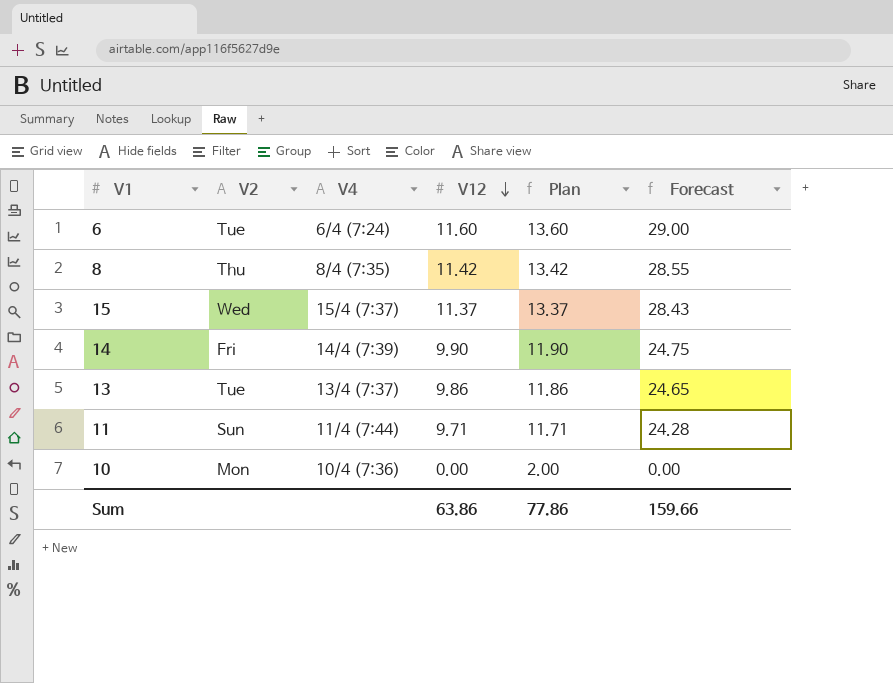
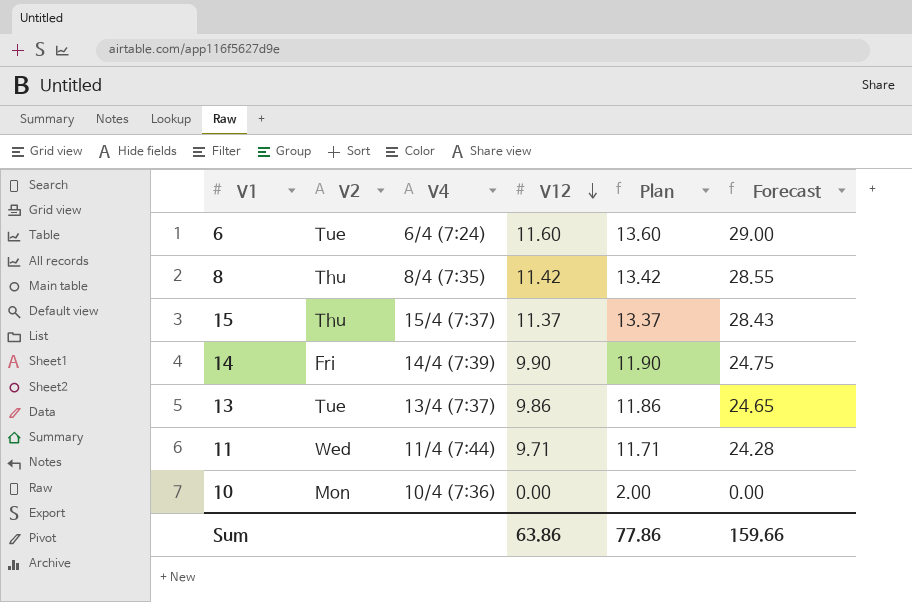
15 | V2: Wed -> Thu
11 | V2: Sun -> Wed

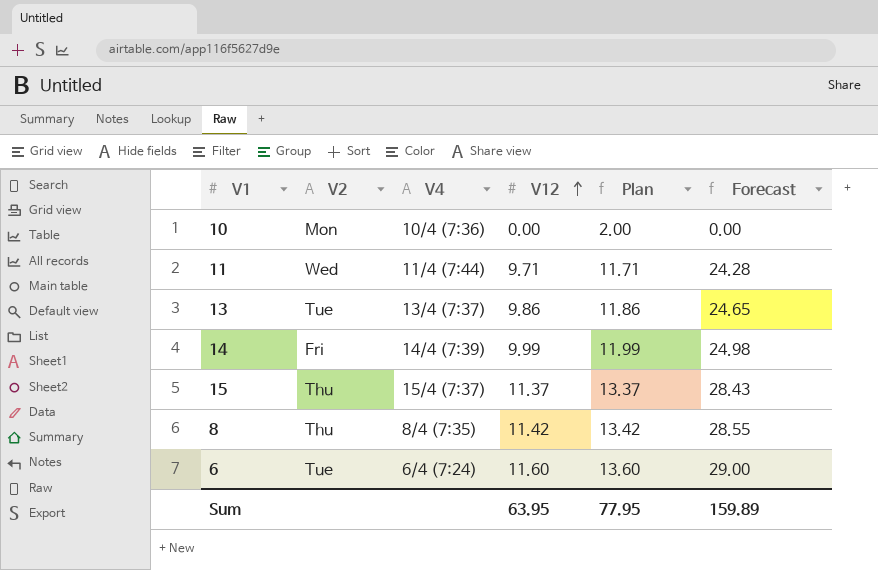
row order: V12 descending -> V12 ascending
14 | V12: 9.90 -> 9.99
14 | Plan: 11.90 -> 11.99
14 | Forecast: 24.75 -> 24.98
Sum | V12: 63.86 -> 63.95
Sum | Plan: 77.86 -> 77.95
Sum | Forecast: 159.66 -> 159.89

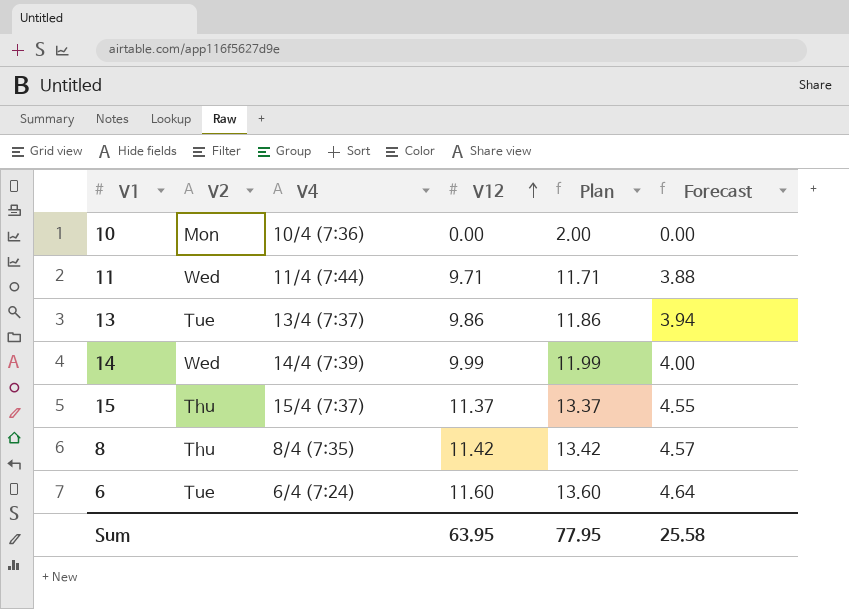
column Forecast | formula: [V12] * 2.5 -> [V12] * 0.4
14 | V2: Fri -> Wed
Sum | Forecast: 159.89 -> 25.58

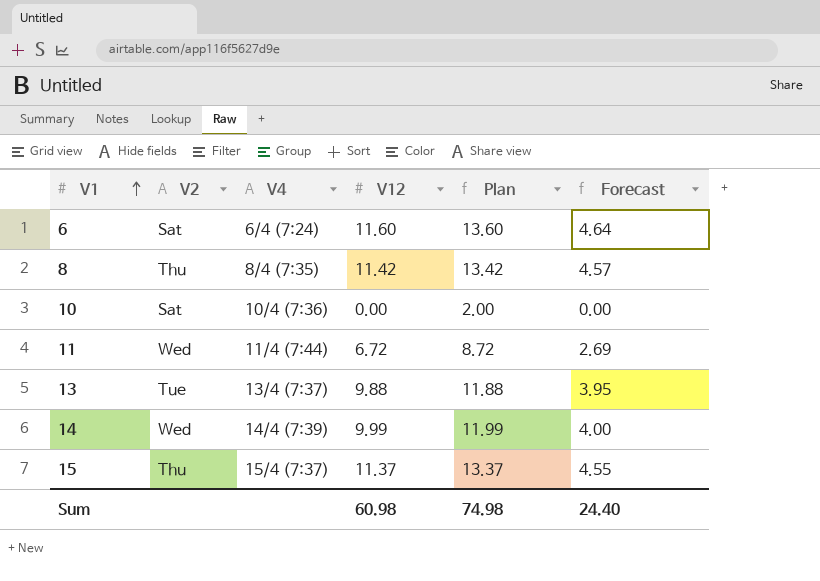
row order: V12 ascending -> V1 ascending
6 | V2: Tue -> Sat
10 | V2: Mon -> Sat
11 | V12: 9.71 -> 6.72
11 | Plan: 11.71 -> 8.72
11 | Forecast: 3.88 -> 2.69
13 | V12: 9.86 -> 9.88
13 | Plan: 11.86 -> 11.88
13 | Forecast: 3.94 -> 3.95
Sum | V12: 63.95 -> 60.98
Sum | Plan: 77.95 -> 74.98
Sum | Forecast: 25.58 -> 24.40

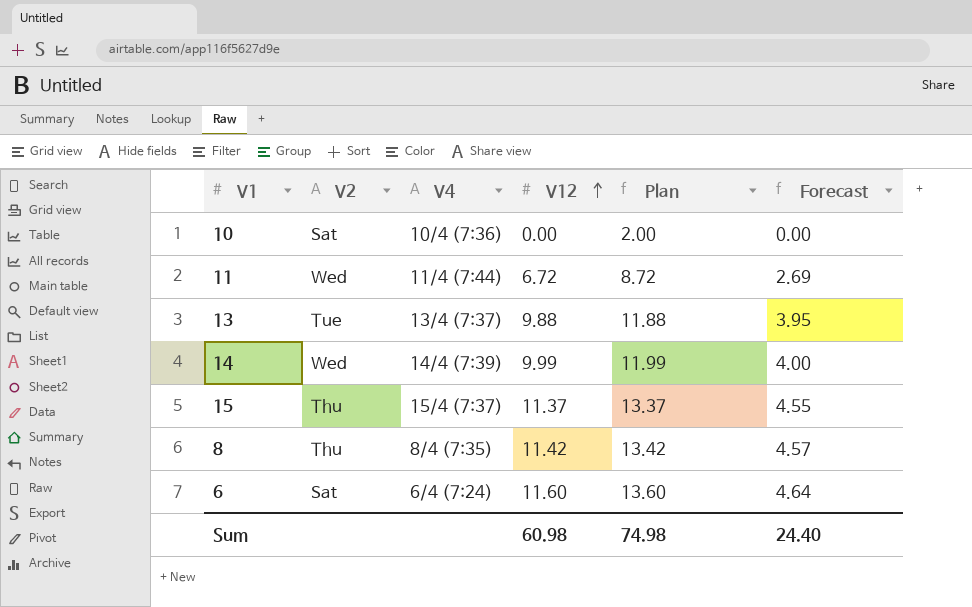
row order: V1 ascending -> V12 ascending

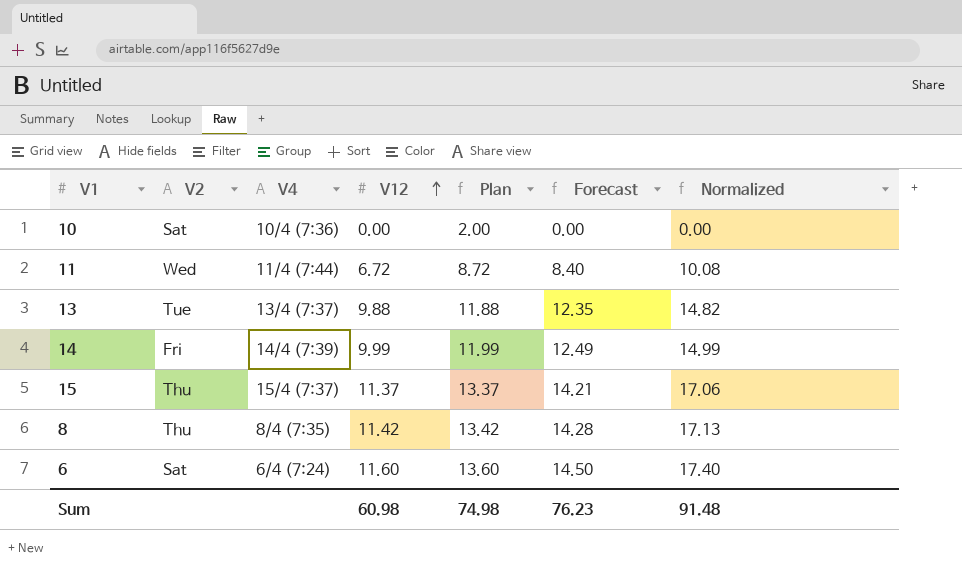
column Forecast | formula: [V12] * 0.4 -> [V12] * 1.25
column Normalized | formula: none -> [V12] * 1.5
14 | V2: Wed -> Fri
Sum | Forecast: 24.40 -> 76.23

